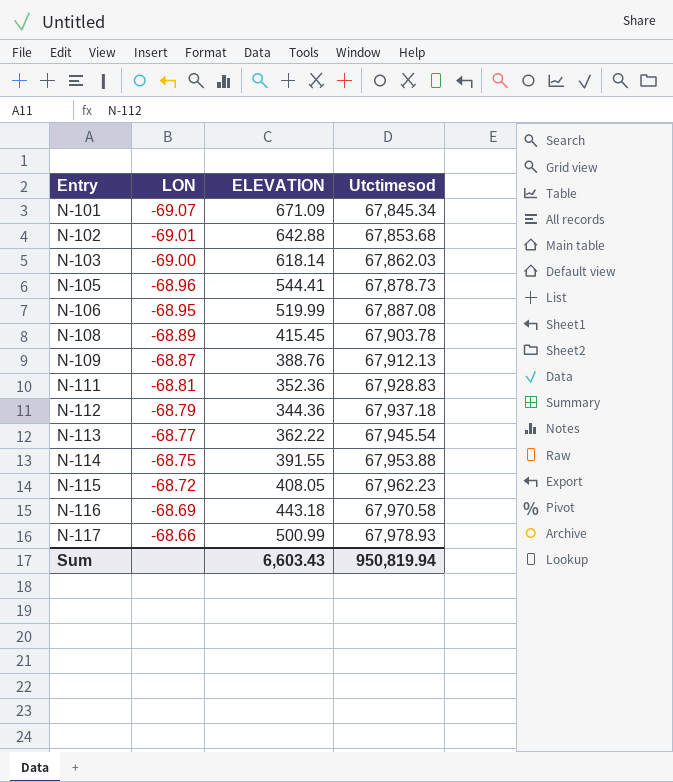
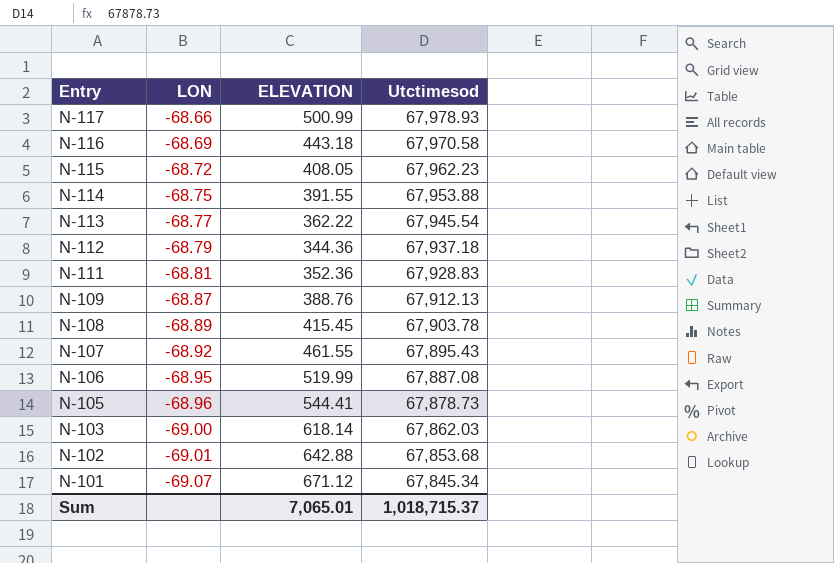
row order: Entry ascending -> Entry descending
row N-107: none -> -68.92 | 461.55 | 67,895.43
N-101 | ELEVATION: 671.09 -> 671.12
Sum | ELEVATION: 6,603.43 -> 7,065.01
Sum | Utctimesod: 950,819.94 -> 1,018,715.37

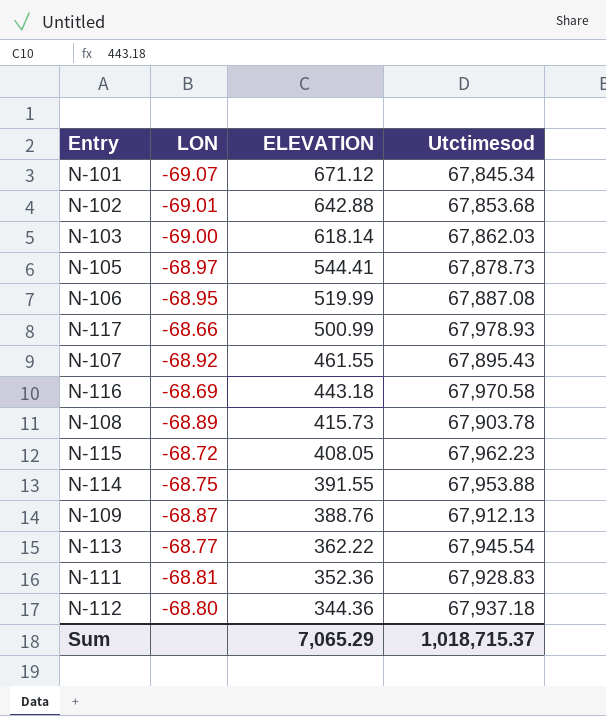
row order: Entry descending -> ELEVATION descending
N-105 | LON: -68.96 -> -68.97
N-108 | ELEVATION: 415.45 -> 415.73
N-112 | LON: -68.79 -> -68.80
Sum | ELEVATION: 7,065.01 -> 7,065.29

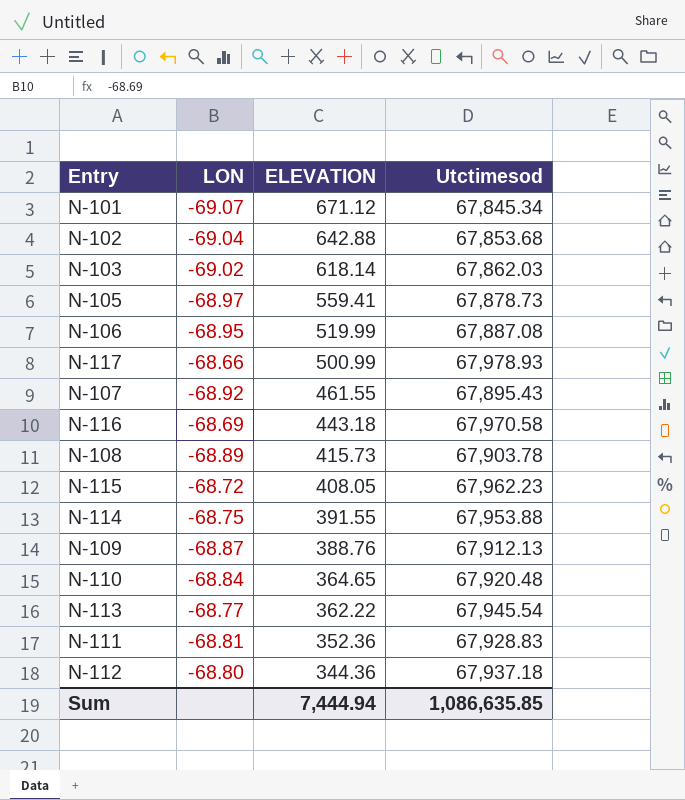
N-102 | LON: -69.01 -> -69.04
N-103 | LON: -69.00 -> -69.02
N-105 | ELEVATION: 544.41 -> 559.41
row N-110: none -> -68.84 | 364.65 | 67,920.48
Sum | ELEVATION: 7,065.29 -> 7,444.94
Sum | Utctimesod: 1,018,715.37 -> 1,086,635.85

